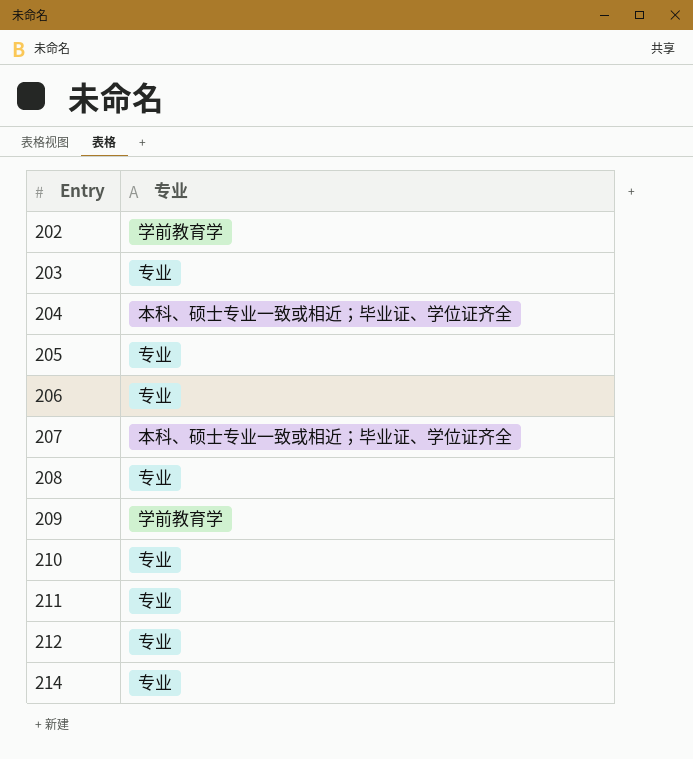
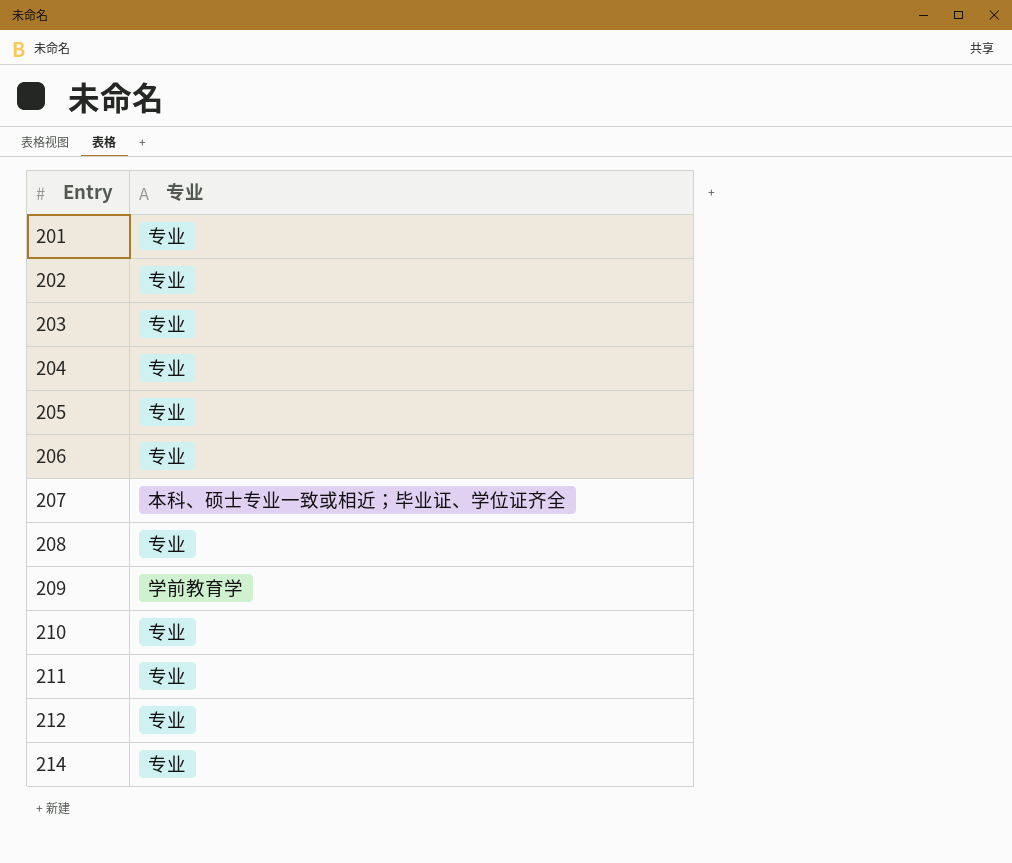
row 201: none -> 专业
202 | 专业: 学前教育学 -> 专业
204 | 专业: 本科、硕士专业一致或相近；毕业证、学位证齐全 -> 专业

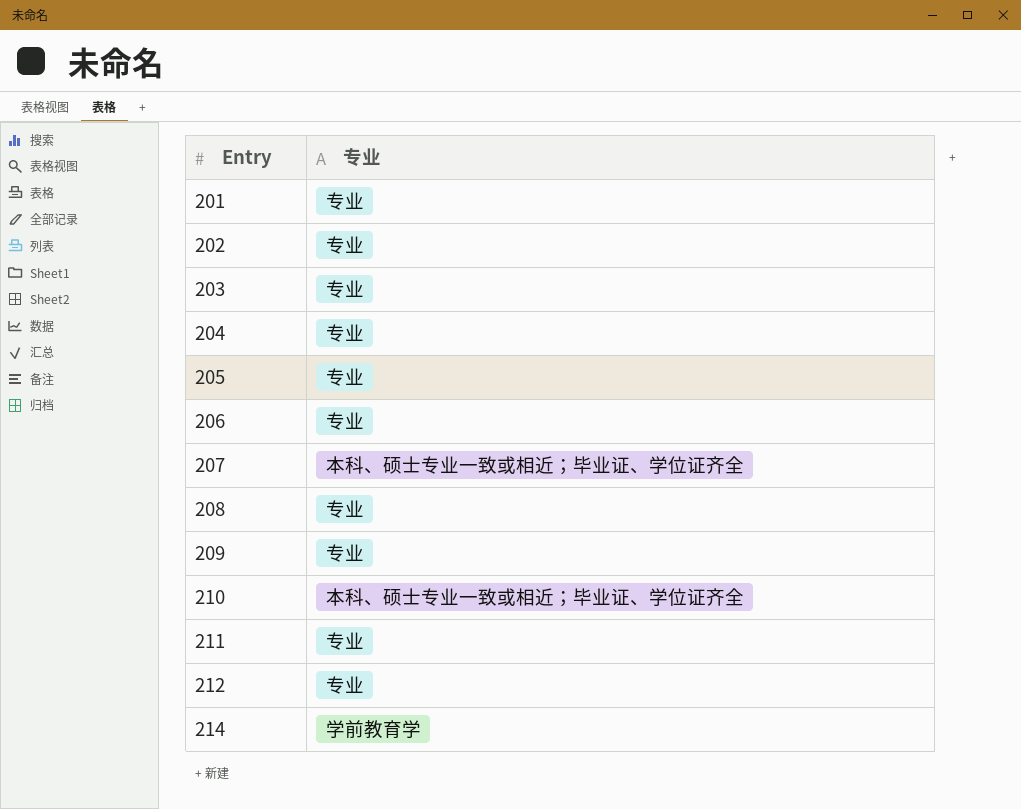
209 | 专业: 学前教育学 -> 专业
210 | 专业: 专业 -> 本科、硕士专业一致或相近；毕业证、学位证齐全
214 | 专业: 专业 -> 学前教育学

